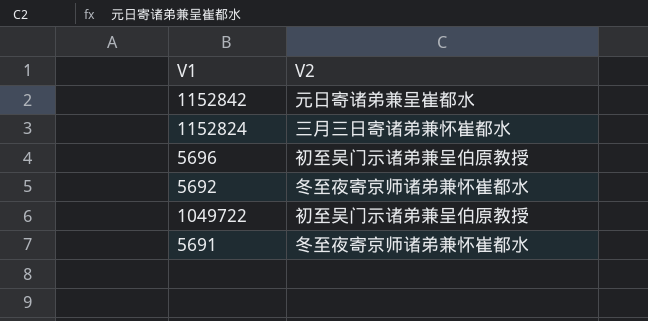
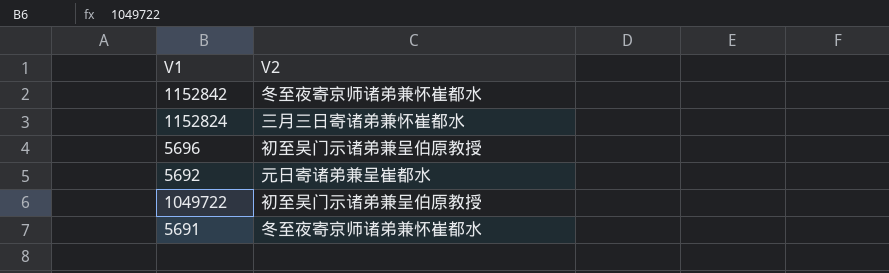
1152842 | V2: 元日寄诸弟兼呈崔都水 -> 冬至夜寄京师诸弟兼怀崔都水
5692 | V2: 冬至夜寄京师诸弟兼怀崔都水 -> 元日寄诸弟兼呈崔都水

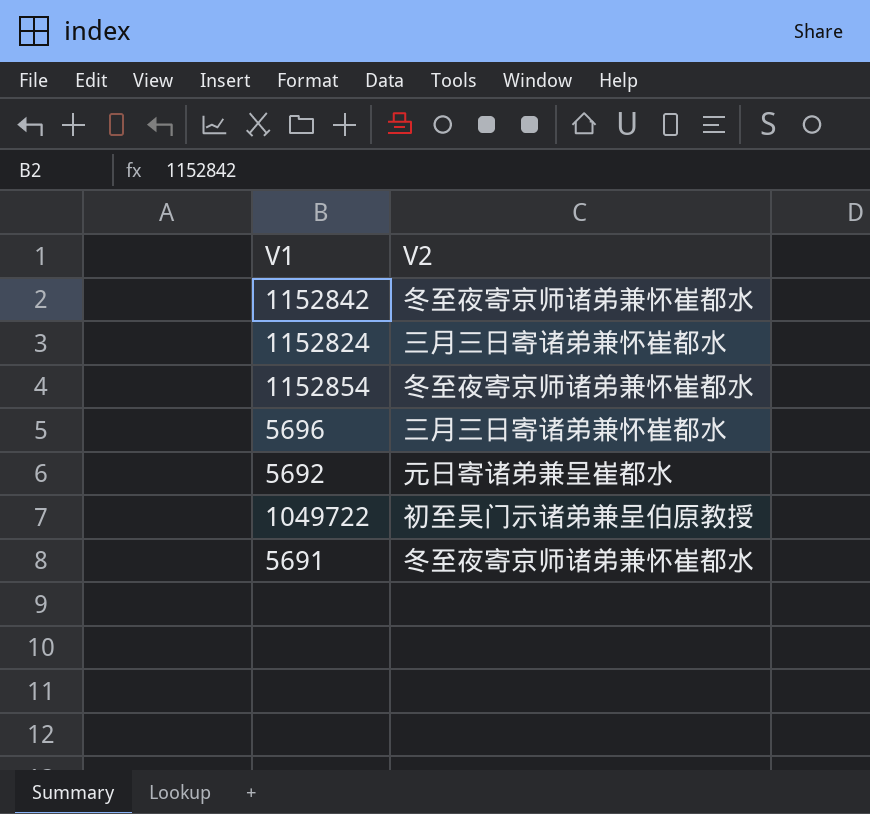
row 1152854: none -> 冬至夜寄京师诸弟兼怀崔都水
5696 | V2: 初至吴门示诸弟兼呈伯原教授 -> 三月三日寄诸弟兼怀崔都水

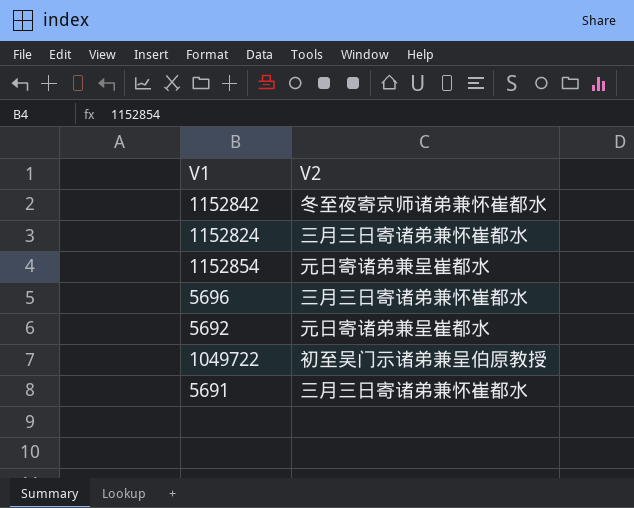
1152854 | V2: 冬至夜寄京师诸弟兼怀崔都水 -> 元日寄诸弟兼呈崔都水
5691 | V2: 冬至夜寄京师诸弟兼怀崔都水 -> 三月三日寄诸弟兼怀崔都水

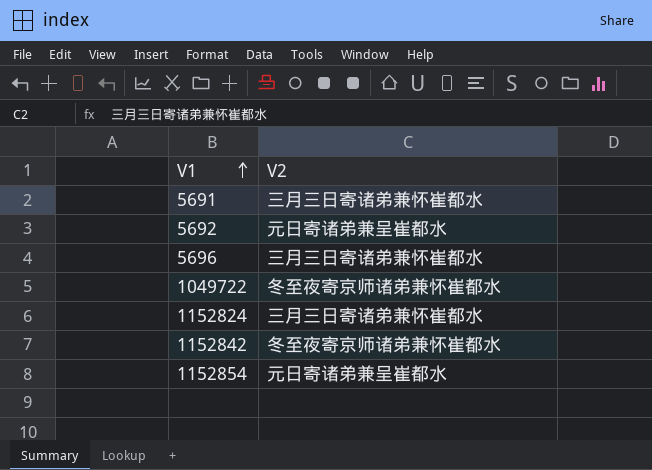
row order: none -> V1 ascending
1049722 | V2: 初至吴门示诸弟兼呈伯原教授 -> 冬至夜寄京师诸弟兼怀崔都水

